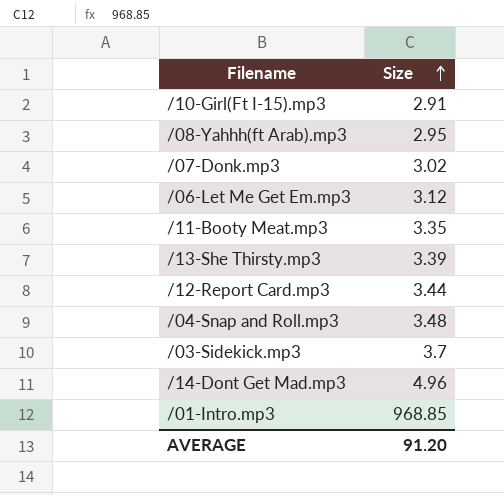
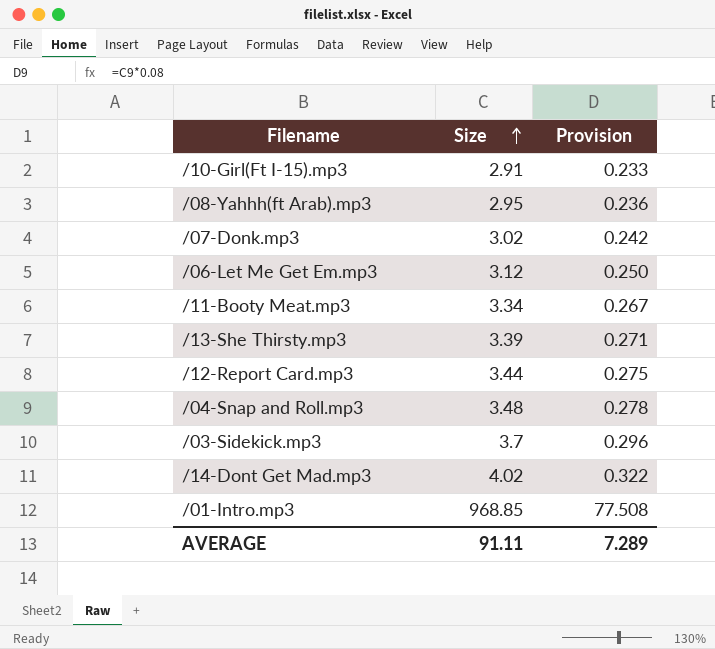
column Provision | formula: none -> [Size] * 0.08
/11-Booty Meat.mp3 | Size: 3.35 -> 3.34
/14-Dont Get Mad.mp3 | Size: 4.96 -> 4.02
AVERAGE | Size: 91.20 -> 91.11

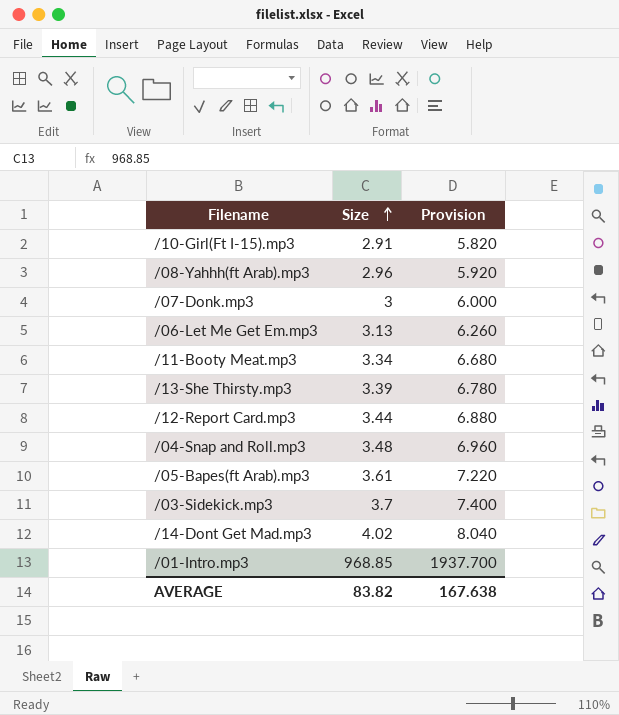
column Provision | formula: [Size] * 0.08 -> [Size] * 2
/08-Yahhh(ft Arab).mp3 | Size: 2.95 -> 2.96
/07-Donk.mp3 | Size: 3.02 -> 3
/06-Let Me Get Em.mp3 | Size: 3.12 -> 3.13
row /05-Bapes(ft Arab).mp3: none -> 3.61 | 7.220
AVERAGE | Size: 91.11 -> 83.82
AVERAGE | Provision: 7.289 -> 167.638

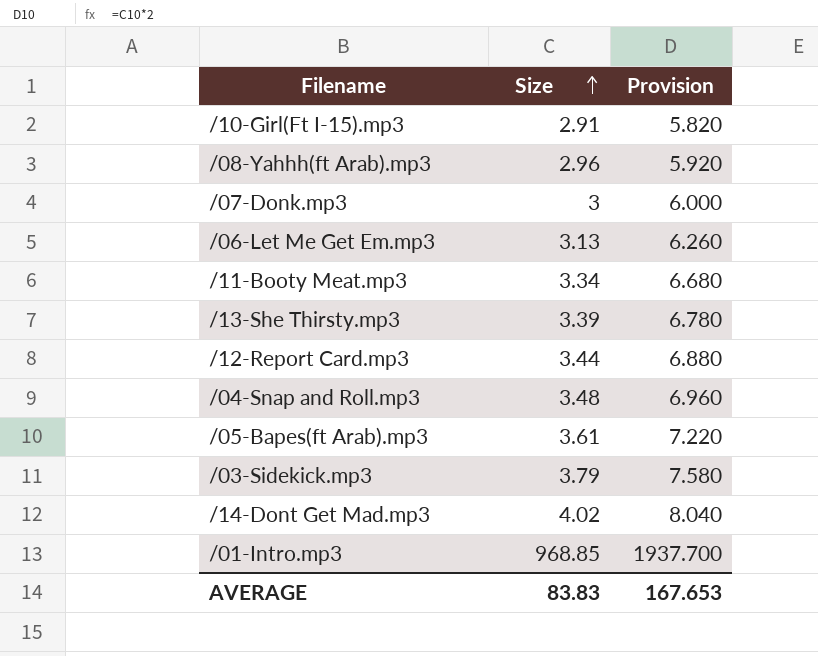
/03-Sidekick.mp3 | Size: 3.7 -> 3.79
/03-Sidekick.mp3 | Provision: 7.400 -> 7.580
AVERAGE | Size: 83.82 -> 83.83
AVERAGE | Provision: 167.638 -> 167.653

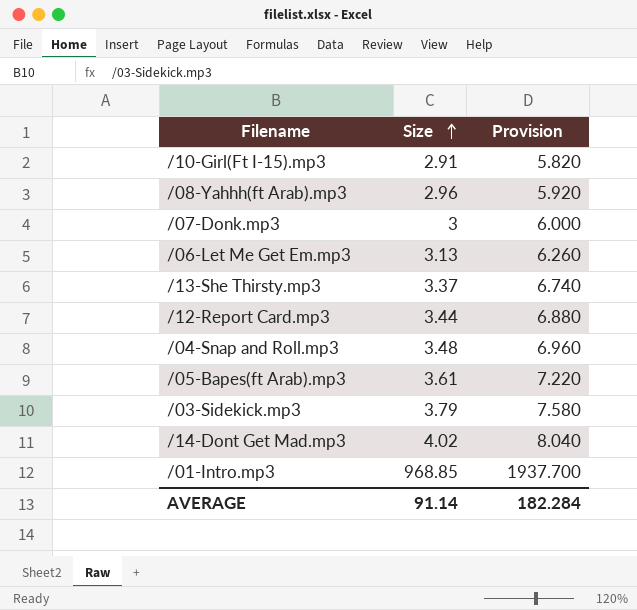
row /11-Booty Meat.mp3: 3.34 | 6.680 -> none
/13-She Thirsty.mp3 | Size: 3.39 -> 3.37
/13-She Thirsty.mp3 | Provision: 6.780 -> 6.740
AVERAGE | Size: 83.83 -> 91.14
AVERAGE | Provision: 167.653 -> 182.284

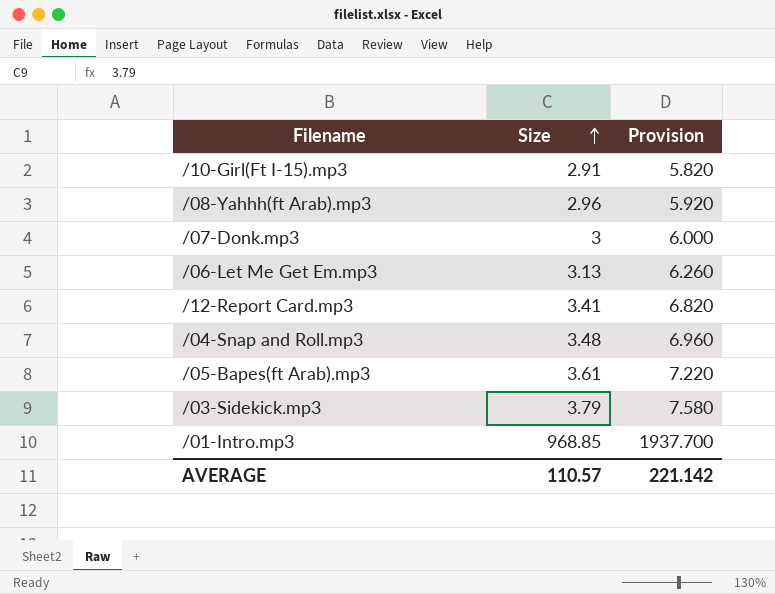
row /13-She Thirsty.mp3: 3.37 | 6.740 -> none
row /14-Dont Get Mad.mp3: 4.02 | 8.040 -> none
/12-Report Card.mp3 | Size: 3.44 -> 3.41
/12-Report Card.mp3 | Provision: 6.880 -> 6.820
AVERAGE | Size: 91.14 -> 110.57
AVERAGE | Provision: 182.284 -> 221.142

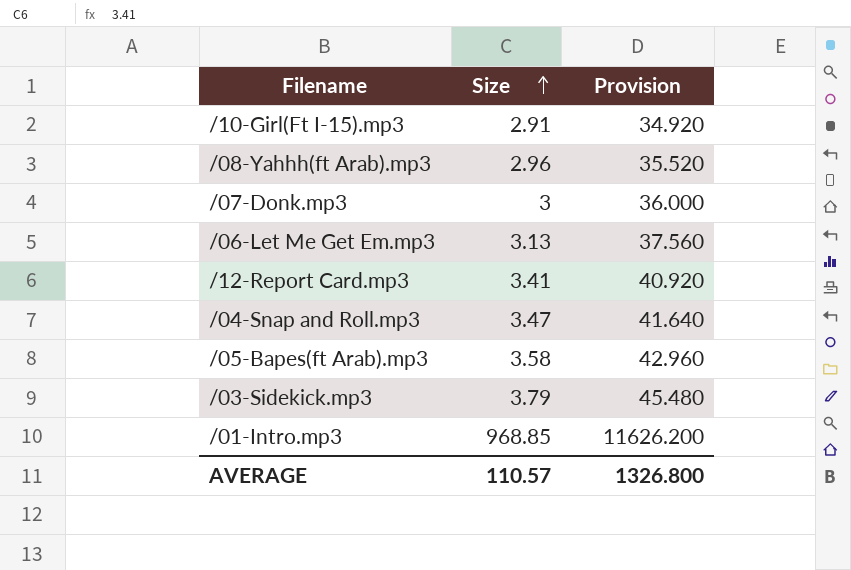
column Provision | formula: [Size] * 2 -> [Size] * 12
/04-Snap and Roll.mp3 | Size: 3.48 -> 3.47
/05-Bapes(ft Arab).mp3 | Size: 3.61 -> 3.58
AVERAGE | Provision: 221.142 -> 1326.800

